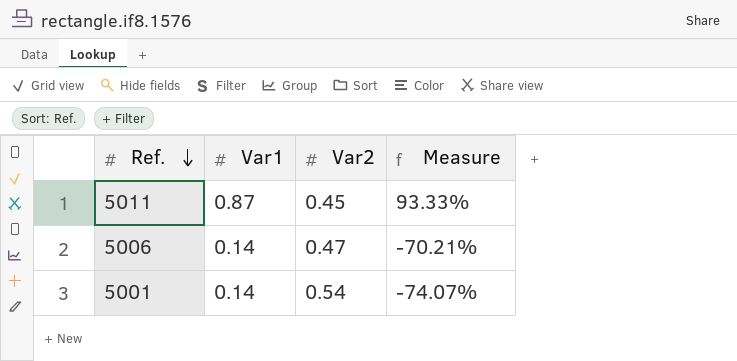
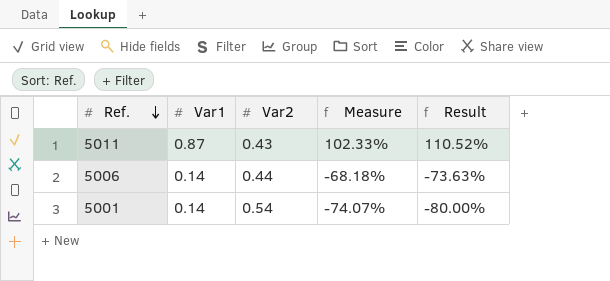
column Result | formula: none -> [Measure] * 1.08
5011 | Var2: 0.45 -> 0.43
5011 | Measure: 93.33% -> 102.33%
5006 | Var2: 0.47 -> 0.44
5006 | Measure: -70.21% -> -68.18%

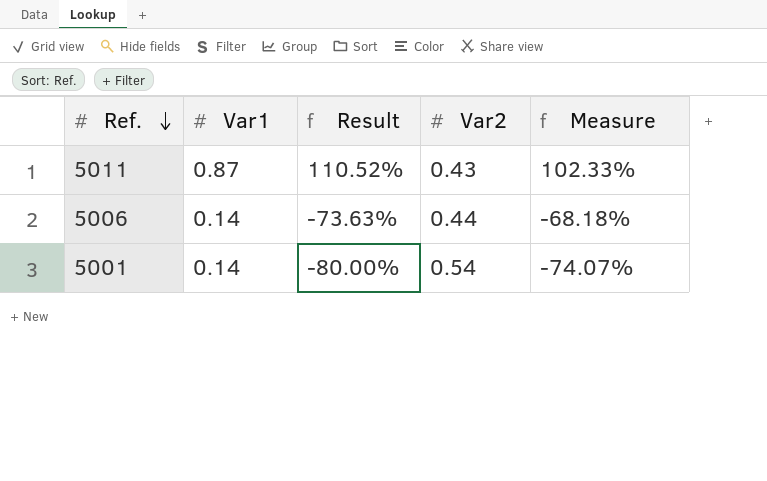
column Result | position: 5 -> 3

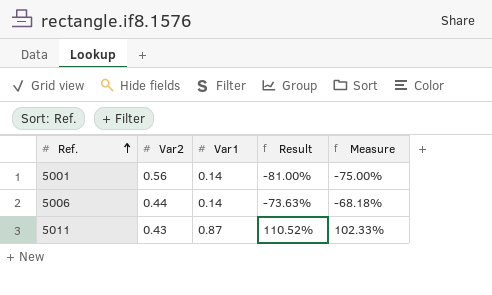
row order: Ref. descending -> Ref. ascending
column Var2 | position: 4 -> 2
5001 | Var2: 0.54 -> 0.56
5001 | Result: -80.00% -> -81.00%
5001 | Measure: -74.07% -> -75.00%

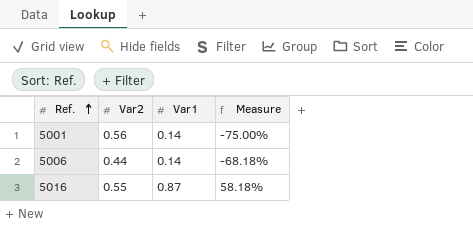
column Result | formula: [Measure] * 1.08 -> none
row 5011: 0.43 | 0.87 | 110.52% | 102.33% -> none
row 5016: none -> 0.55 | 0.87 | 58.18%

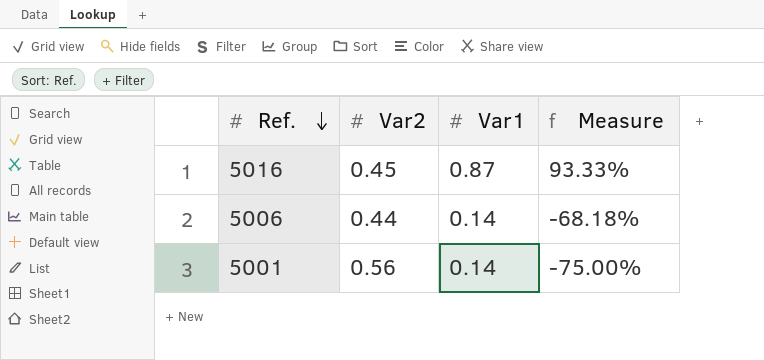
row order: Ref. ascending -> Ref. descending
5016 | Var2: 0.55 -> 0.45
5016 | Measure: 58.18% -> 93.33%

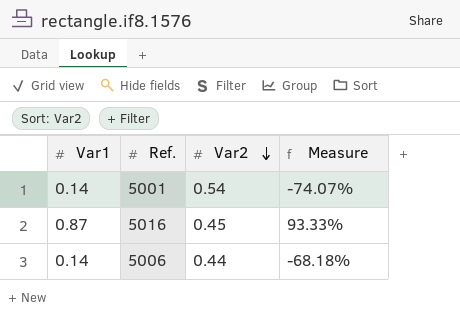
row order: Ref. descending -> Var2 descending
column Var1 | position: 3 -> 1
5001 | Var2: 0.56 -> 0.54
5001 | Measure: -75.00% -> -74.07%

